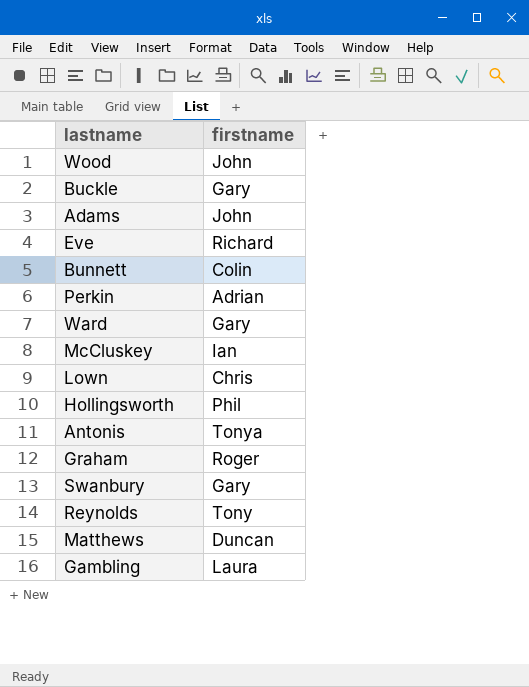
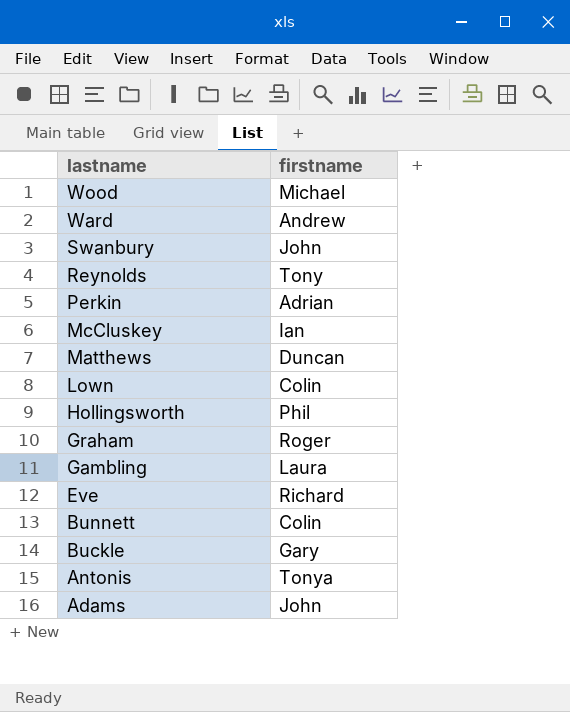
row order: none -> lastname descending
Wood | firstname: John -> Michael
Ward | firstname: Gary -> Andrew
Swanbury | firstname: Gary -> John
Lown | firstname: Chris -> Colin

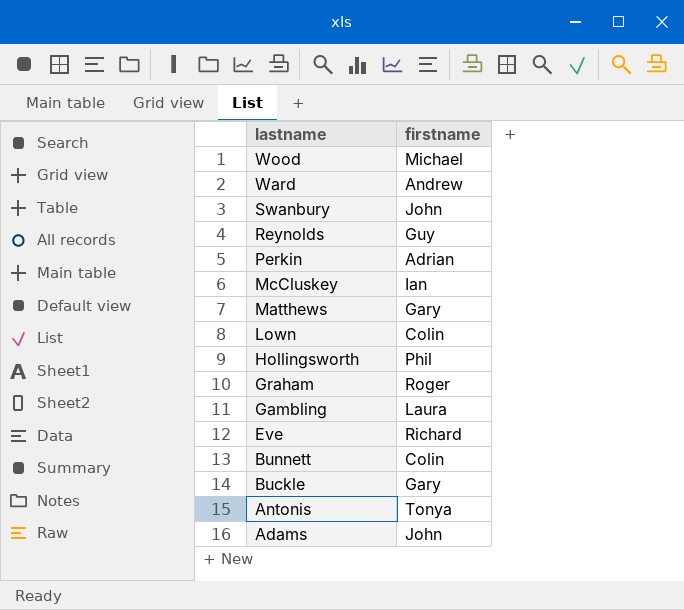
Reynolds | firstname: Tony -> Guy
Matthews | firstname: Duncan -> Gary

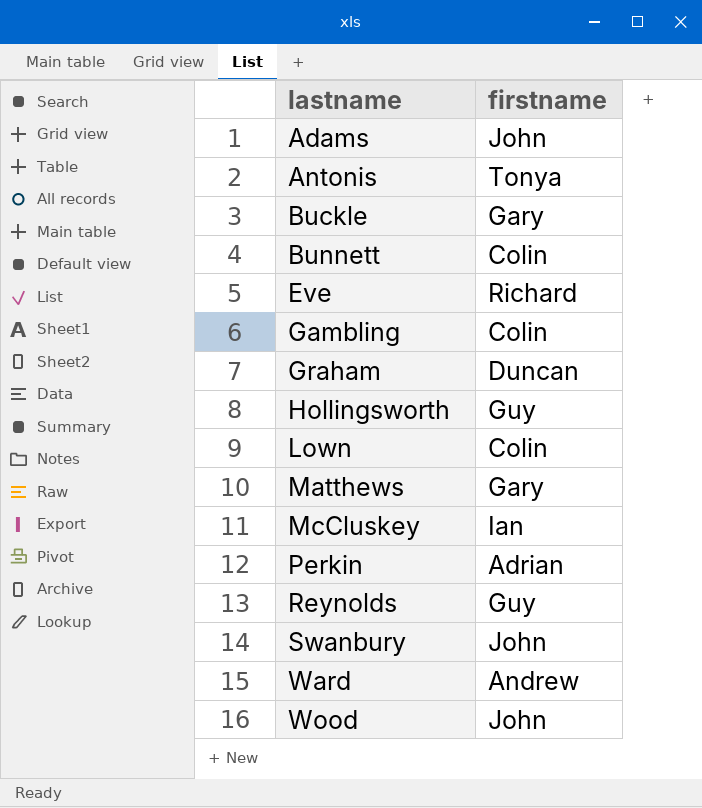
row order: lastname descending -> lastname ascending
Gambling | firstname: Laura -> Colin
Graham | firstname: Roger -> Duncan
Hollingsworth | firstname: Phil -> Guy
Wood | firstname: Michael -> John

